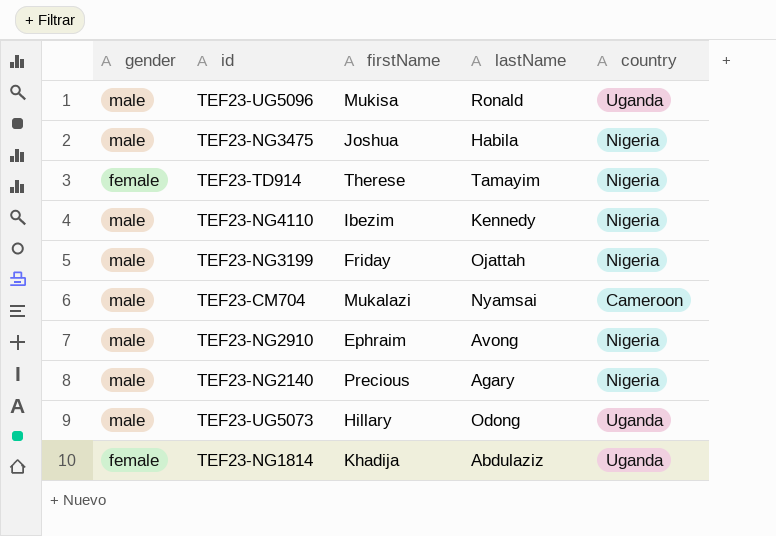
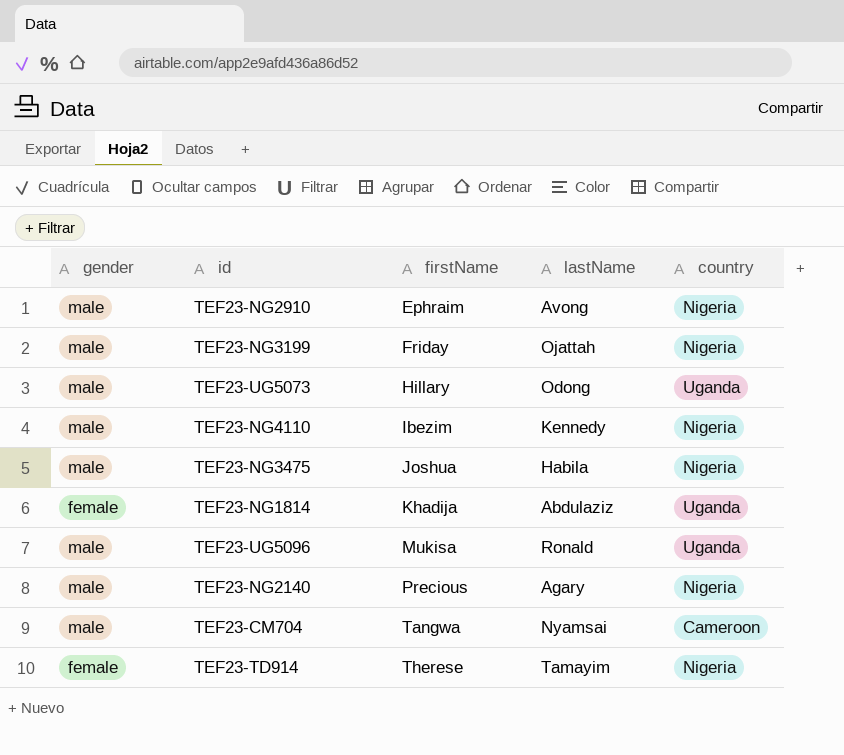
row order: none -> firstName ascending
TEF23-CM704 | firstName: Mukalazi -> Tangwa

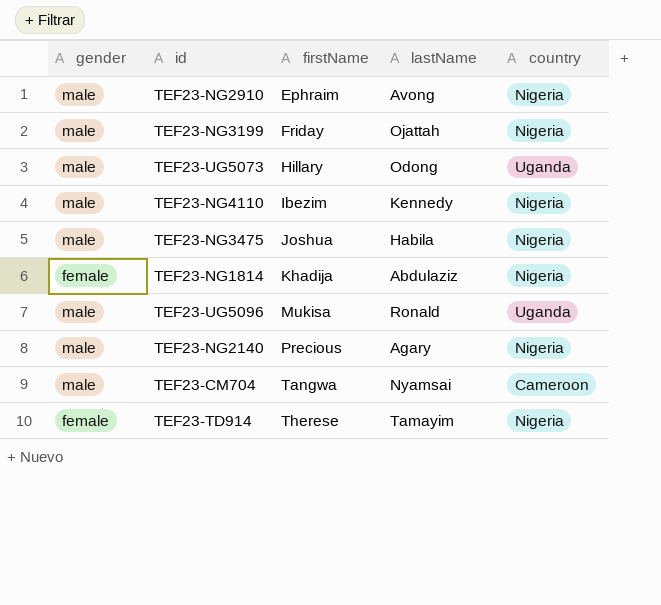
TEF23-NG1814 | country: Uganda -> Nigeria

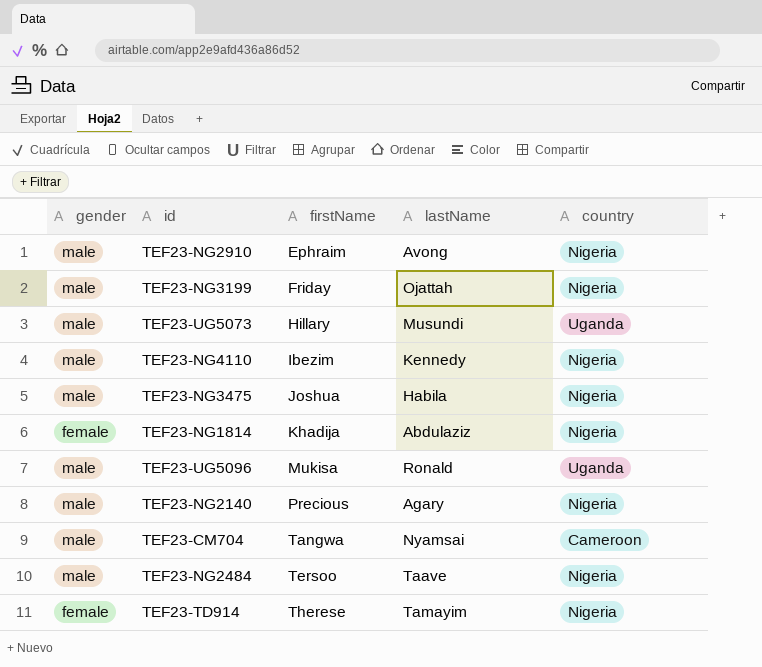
TEF23-UG5073 | lastName: Odong -> Musundi
row TEF23-NG2484: none -> male | Tersoo | Taave | Nigeria

